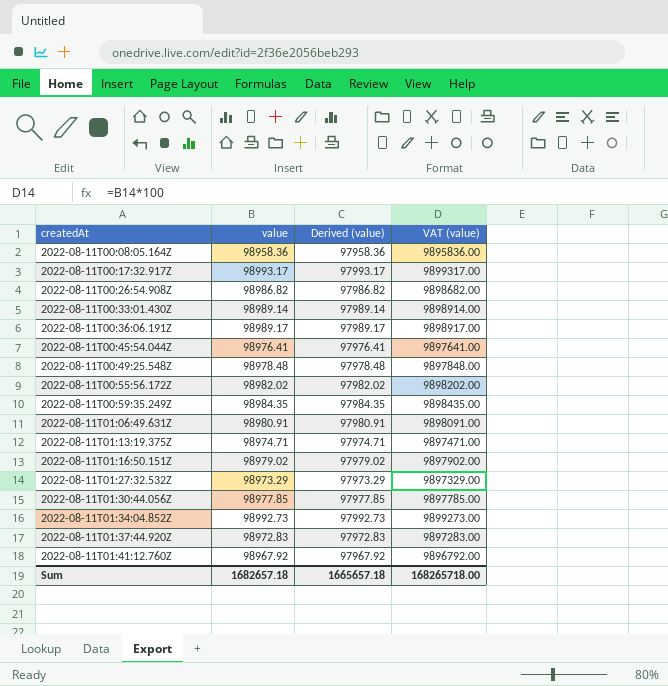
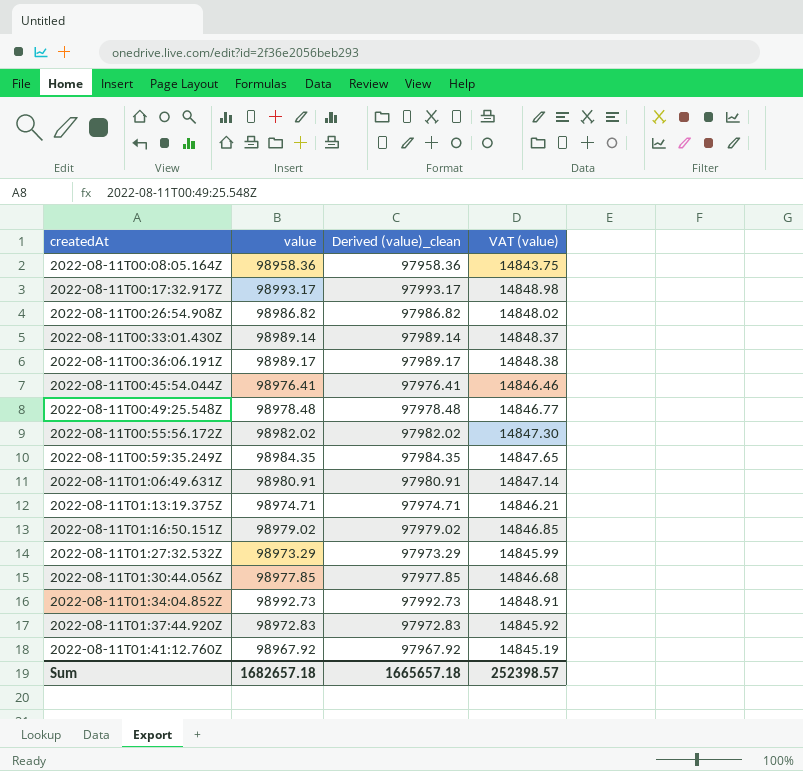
column name: Derived (value) -> Derived (value)_clean
column VAT (value) | formula: [value] * 100 -> [value] * 0.15
Sum | VAT (value): 168265718.00 -> 252398.57

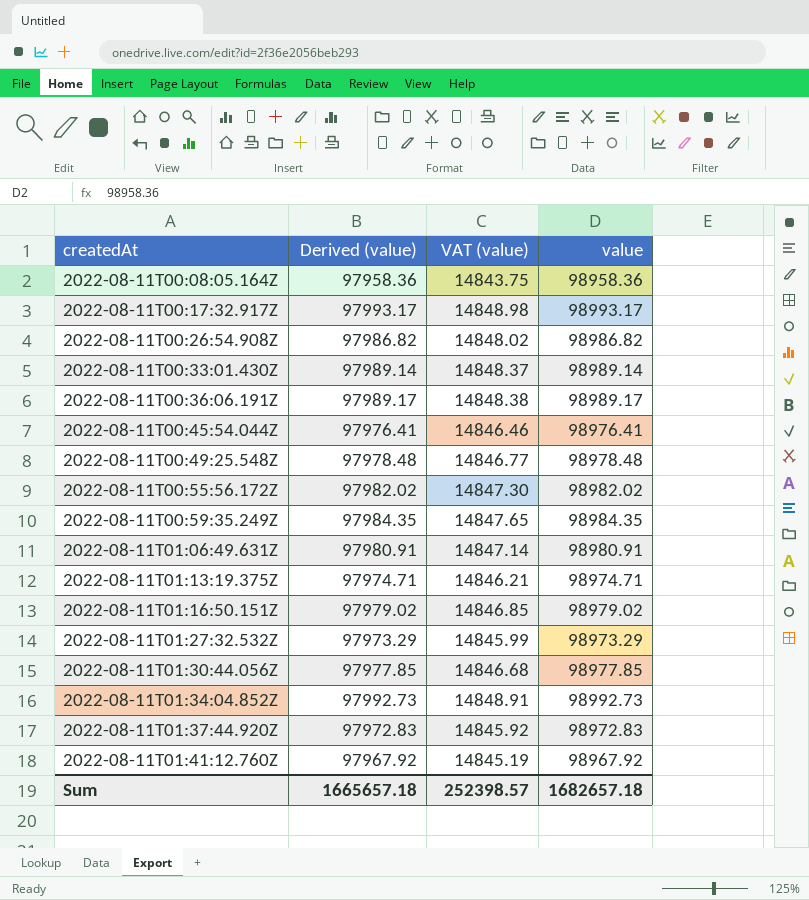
column name: Derived (value)_clean -> Derived (value)
column value | position: 2 -> 4

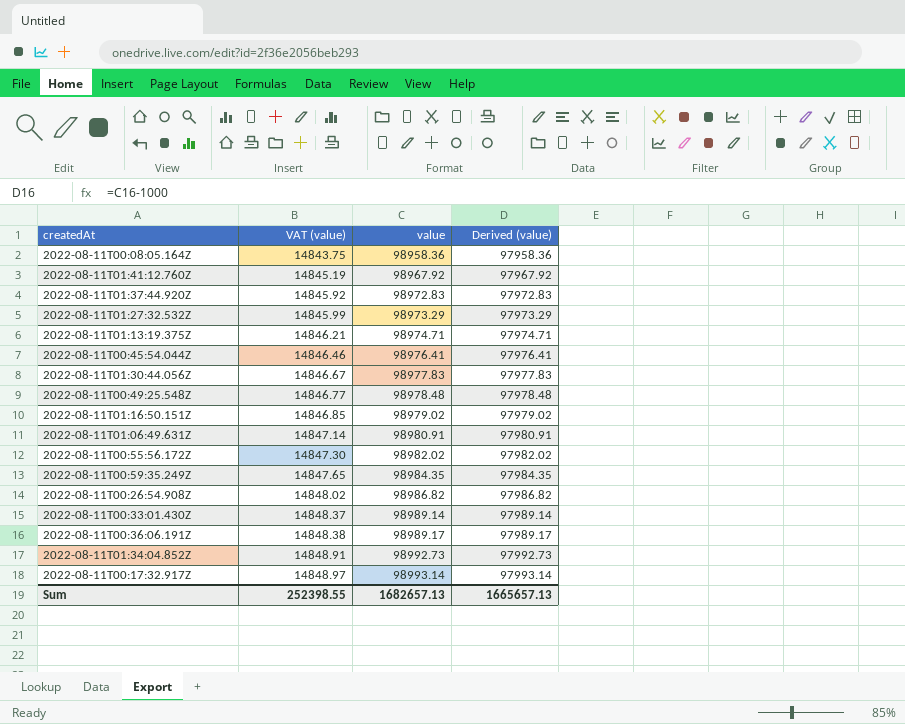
row order: createdAt ascending -> VAT (value) ascending
column Derived (value) | position: 2 -> 4
2022-08-11T01:30:44.056Z | VAT (value): 14846.68 -> 14846.67
2022-08-11T01:30:44.056Z | value: 98977.85 -> 98977.83
2022-08-11T01:30:44.056Z | Derived (value): 97977.85 -> 97977.83
2022-08-11T00:17:32.917Z | VAT (value): 14848.98 -> 14848.97
2022-08-11T00:17:32.917Z | value: 98993.17 -> 98993.14
2022-08-11T00:17:32.917Z | Derived (value): 97993.17 -> 97993.14
Sum | VAT (value): 252398.57 -> 252398.55
Sum | value: 1682657.18 -> 1682657.13
Sum | Derived (value): 1665657.18 -> 1665657.13

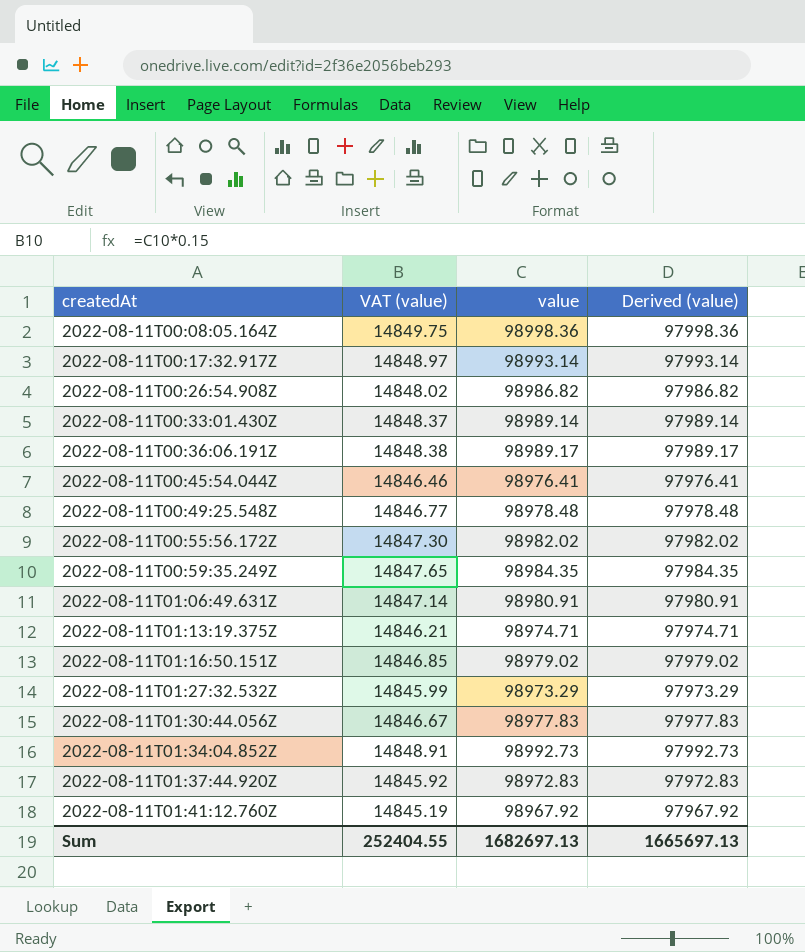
row order: VAT (value) ascending -> createdAt ascending
2022-08-11T00:08:05.164Z | VAT (value): 14843.75 -> 14849.75
2022-08-11T00:08:05.164Z | value: 98958.36 -> 98998.36
2022-08-11T00:08:05.164Z | Derived (value): 97958.36 -> 97998.36
Sum | VAT (value): 252398.55 -> 252404.55
Sum | value: 1682657.13 -> 1682697.13
Sum | Derived (value): 1665657.13 -> 1665697.13

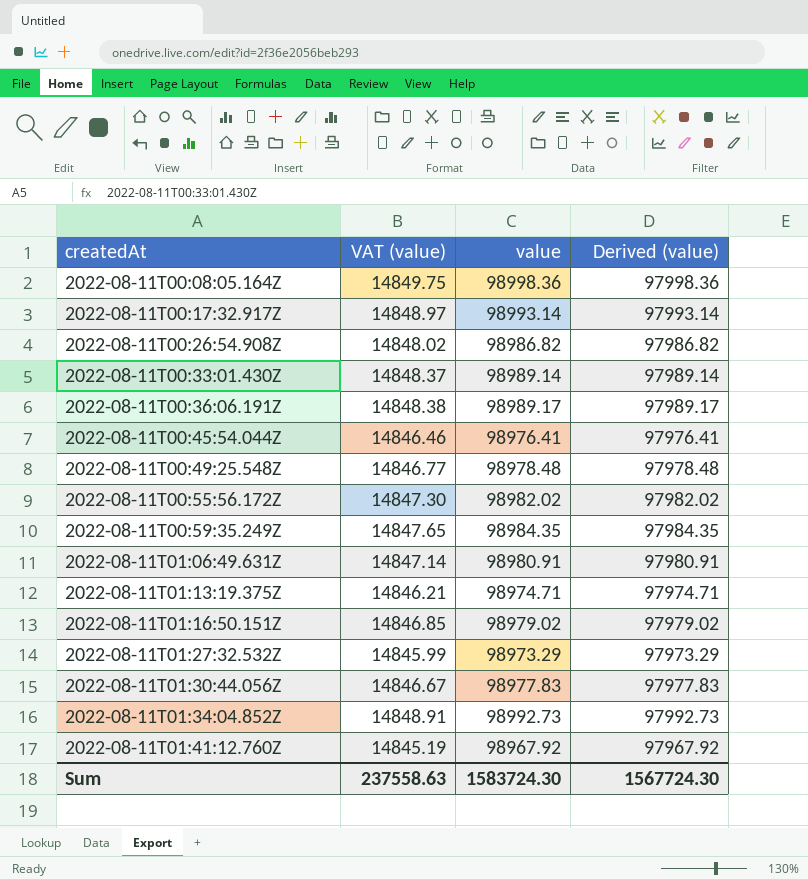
row 2022-08-11T01:37:44.920Z: 14845.92 | 98972.83 | 97972.83 -> none
Sum | VAT (value): 252404.55 -> 237558.63
Sum | value: 1682697.13 -> 1583724.30
Sum | Derived (value): 1665697.13 -> 1567724.30

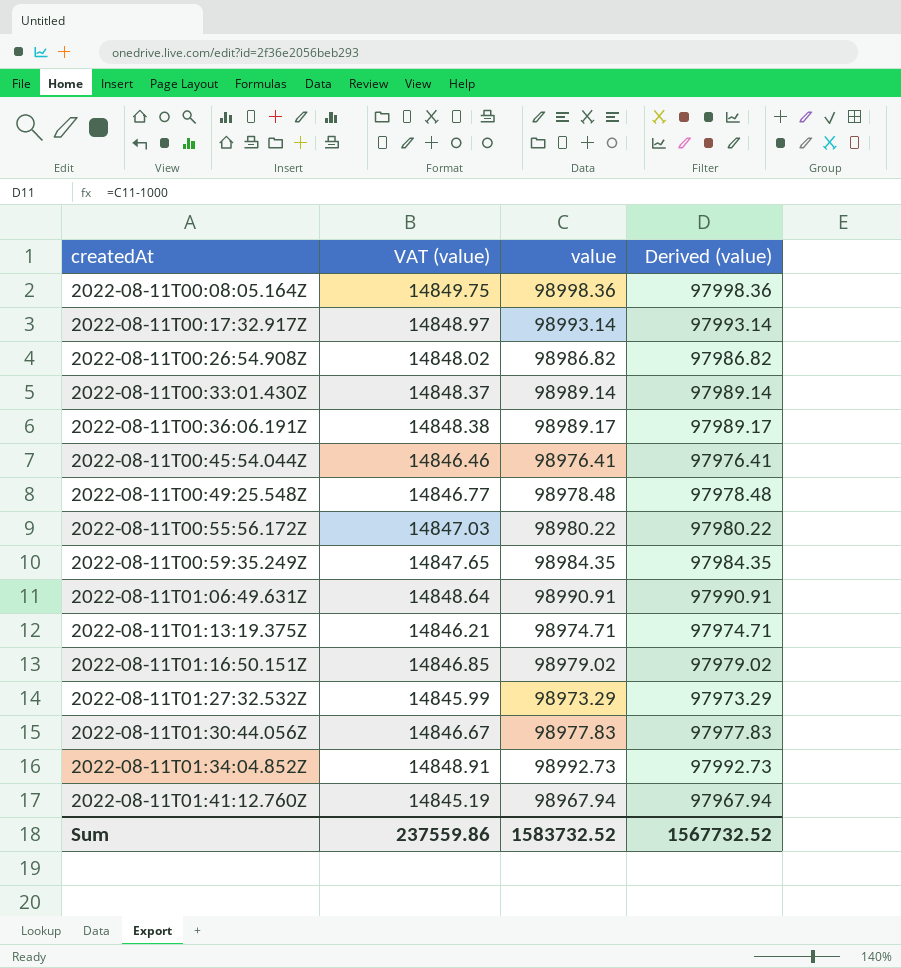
2022-08-11T00:55:56.172Z | VAT (value): 14847.30 -> 14847.03
2022-08-11T00:55:56.172Z | value: 98982.02 -> 98980.22
2022-08-11T00:55:56.172Z | Derived (value): 97982.02 -> 97980.22
2022-08-11T01:06:49.631Z | VAT (value): 14847.14 -> 14848.64
2022-08-11T01:06:49.631Z | value: 98980.91 -> 98990.91
2022-08-11T01:06:49.631Z | Derived (value): 97980.91 -> 97990.91
2022-08-11T01:41:12.760Z | value: 98967.92 -> 98967.94
2022-08-11T01:41:12.760Z | Derived (value): 97967.92 -> 97967.94
Sum | VAT (value): 237558.63 -> 237559.86
Sum | value: 1583724.30 -> 1583732.52
Sum | Derived (value): 1567724.30 -> 1567732.52

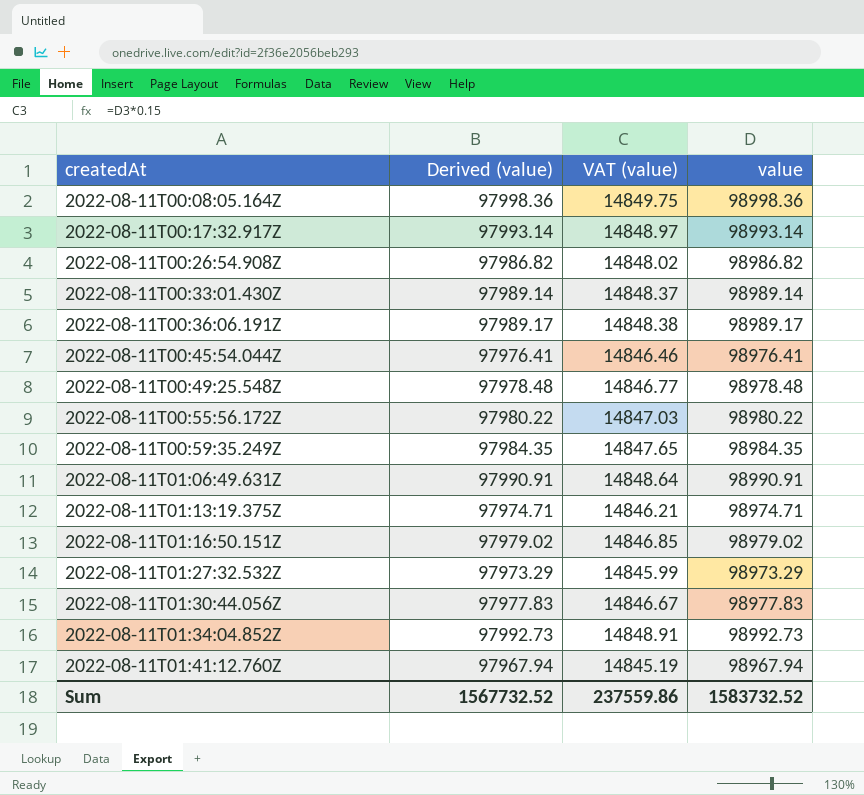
column Derived (value) | position: 4 -> 2

